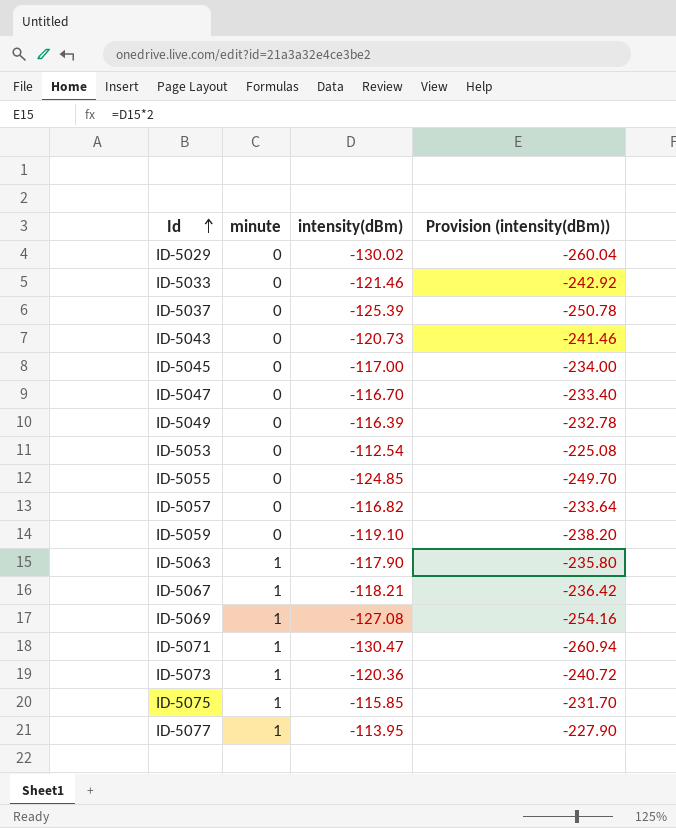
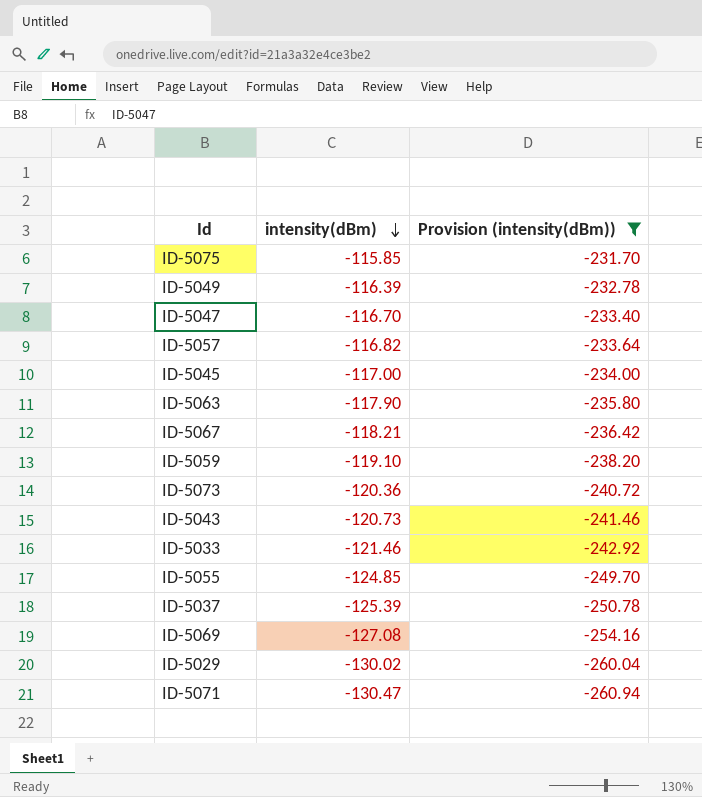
filter: none -> Provision (intensity(dBm)) <= -231.70
row order: Id ascending -> intensity(dBm) descending
column minute | position: 2 -> none

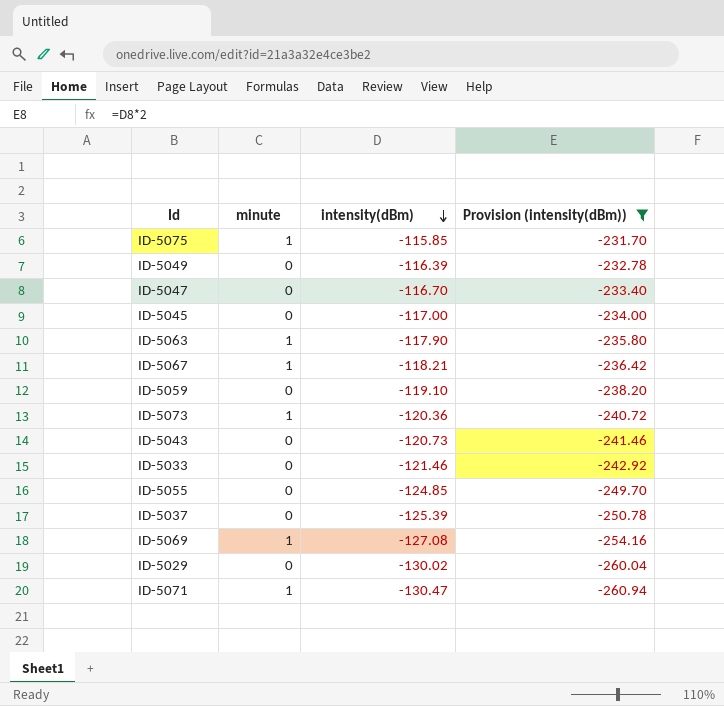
column minute | position: none -> 2
row ID-5057: -116.82 | -233.64 -> none

